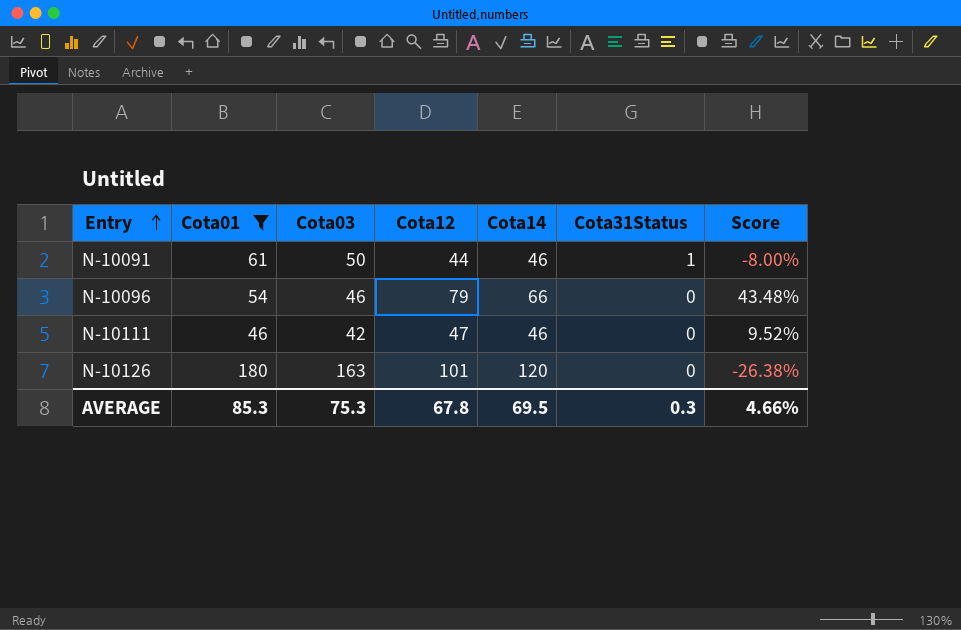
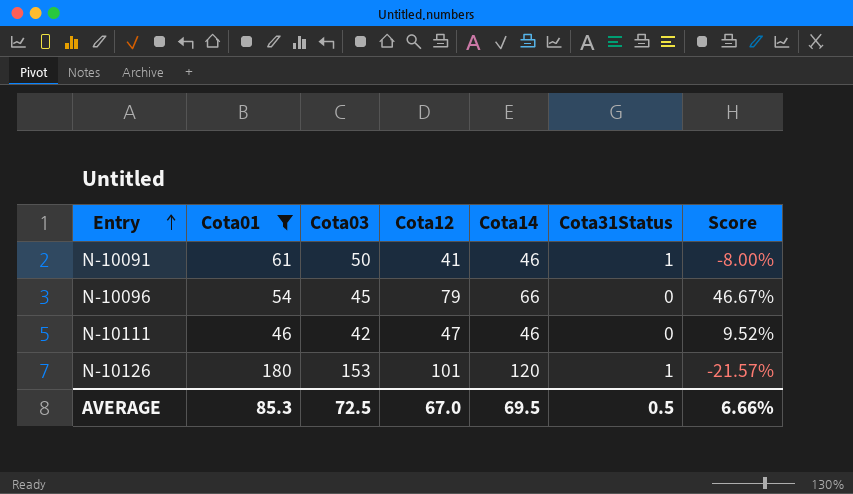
N-10091 | Cota12: 44 -> 41
N-10096 | Cota03: 46 -> 45
N-10096 | Score: 43.48% -> 46.67%
N-10126 | Cota03: 163 -> 153
N-10126 | Cota31Status: 0 -> 1
N-10126 | Score: -26.38% -> -21.57%
AVERAGE | Cota03: 75.3 -> 72.5
AVERAGE | Cota12: 67.8 -> 67.0
AVERAGE | Cota31Status: 0.3 -> 0.5
AVERAGE | Score: 4.66% -> 6.66%

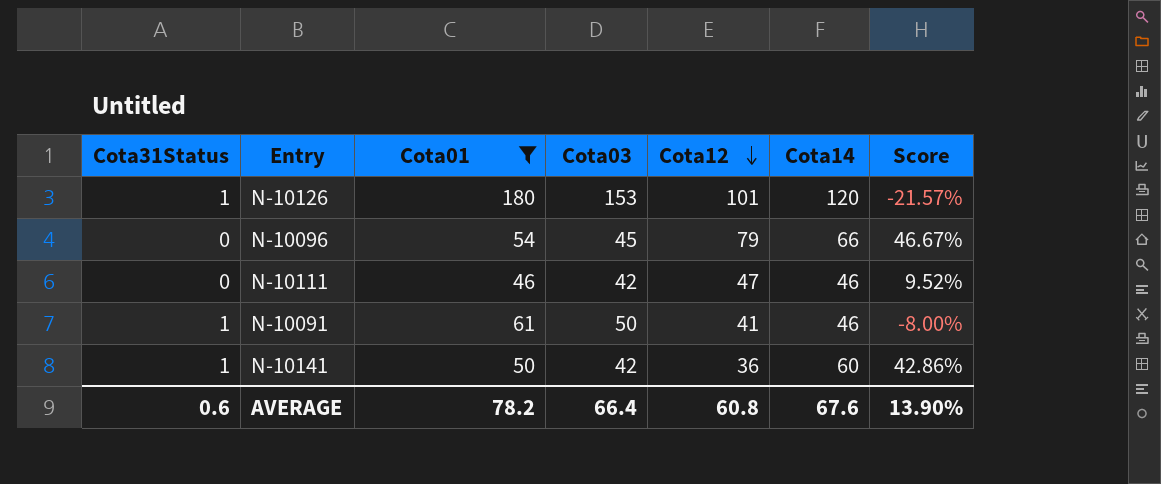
row order: Entry ascending -> Cota12 descending
column Cota31Status | position: 6 -> 1
row N-10141: none -> 1 | 50 | 42 | 36 | 60 | 42.86%
AVERAGE | Cota31Status: 0.5 -> 0.6
AVERAGE | Cota01: 85.3 -> 78.2
AVERAGE | Cota03: 72.5 -> 66.4
AVERAGE | Cota12: 67.0 -> 60.8
AVERAGE | Cota14: 69.5 -> 67.6
AVERAGE | Score: 6.66% -> 13.90%

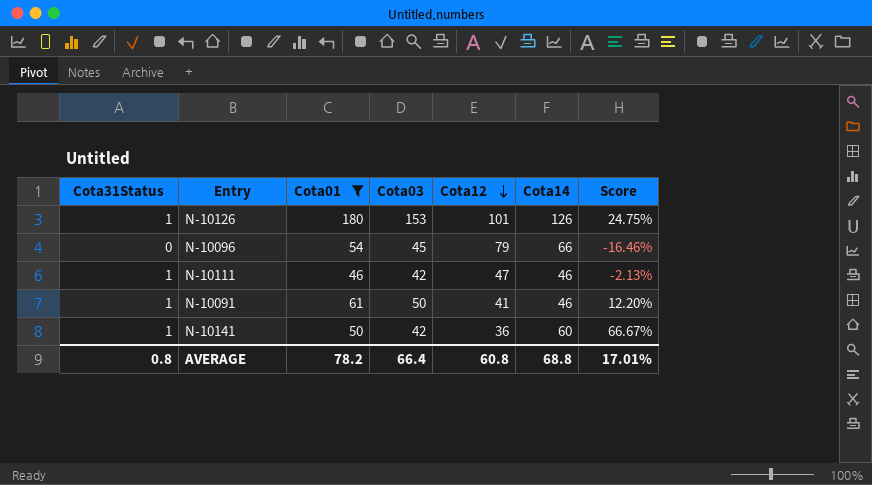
column Score | formula: ([Cota14] - [Cota03]) / [Cota03] -> ([Cota14] - [Cota12]) / [Cota12]
N-10126 | Cota14: 120 -> 126
N-10111 | Cota31Status: 0 -> 1
AVERAGE | Cota31Status: 0.6 -> 0.8
AVERAGE | Cota14: 67.6 -> 68.8
AVERAGE | Score: 13.90% -> 17.01%

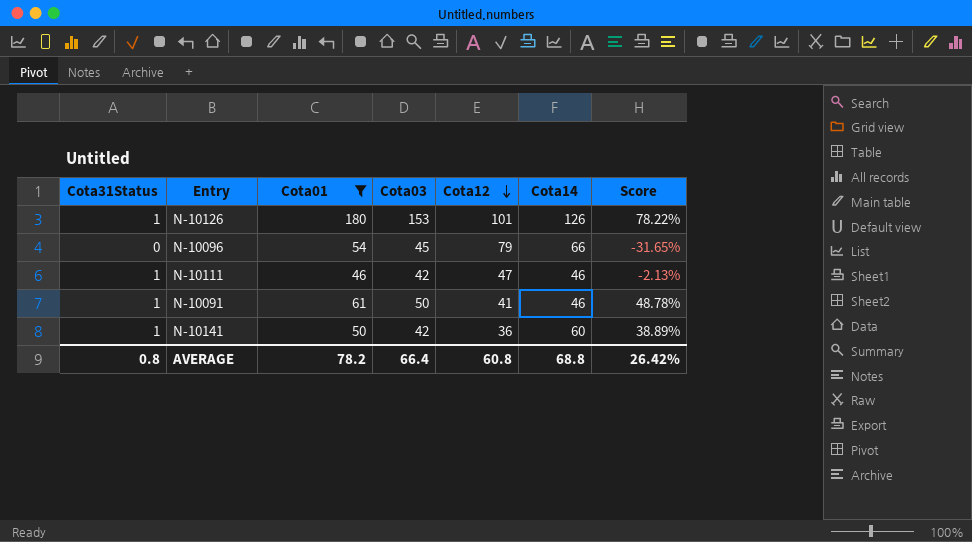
column Score | formula: ([Cota14] - [Cota12]) / [Cota12] -> ([Cota01] - [Cota12]) / [Cota12]
AVERAGE | Score: 17.01% -> 26.42%

